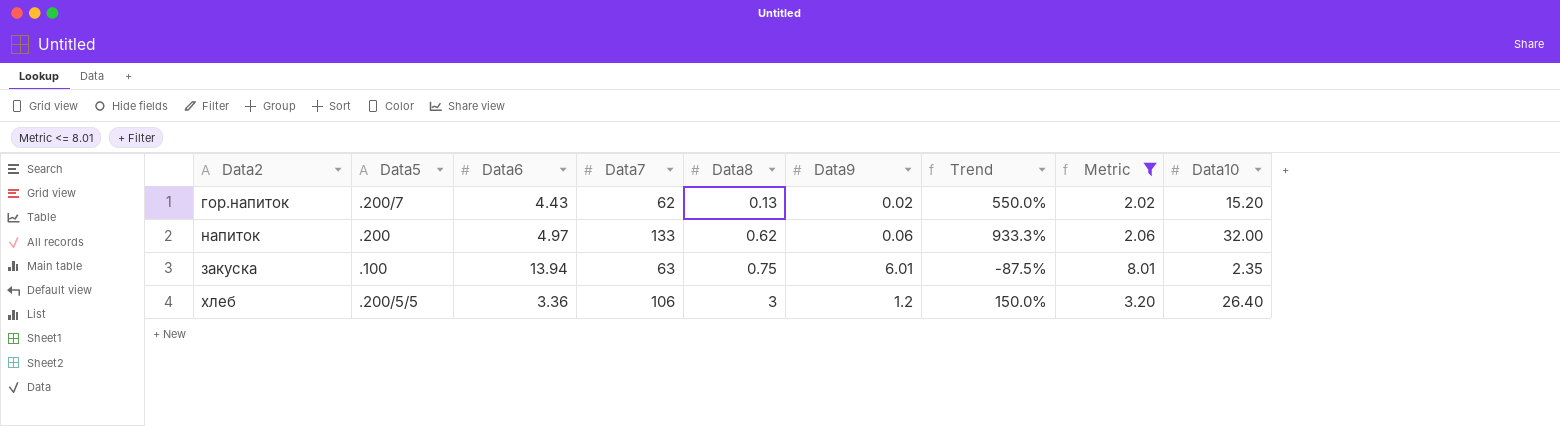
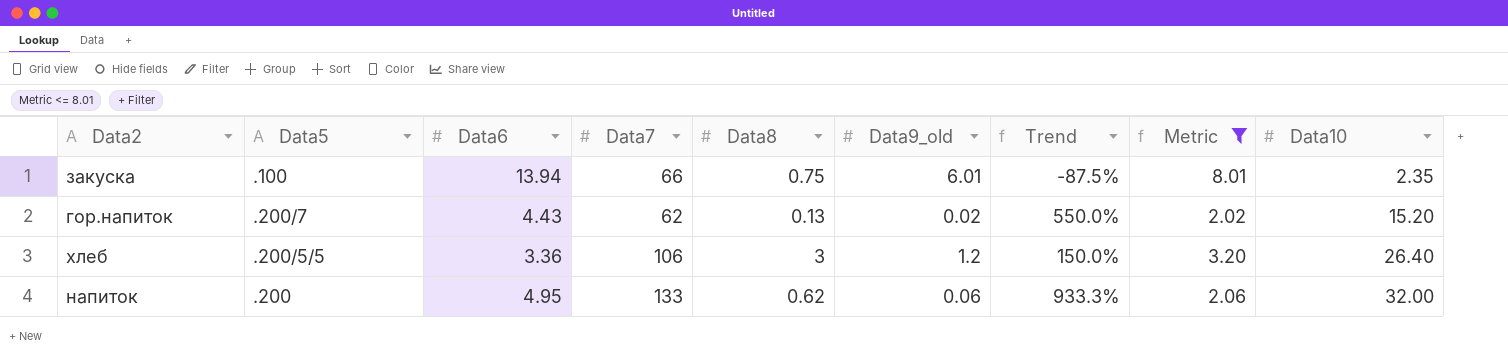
row order: Data8 ascending -> Data10 ascending
column name: Data9 -> Data9_old
закуска | Data7: 63 -> 66
напиток | Data6: 4.97 -> 4.95

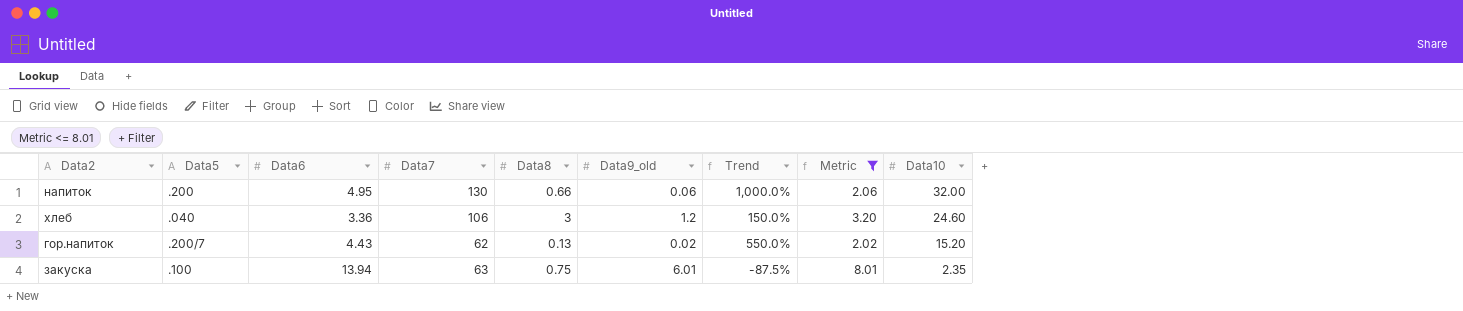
row order: Data10 ascending -> Data10 descending
напиток | Data7: 133 -> 130
напиток | Data8: 0.62 -> 0.66
напиток | Trend: 933.3% -> 1,000.0%
хлеб | Data5: .200/5/5 -> .040
хлеб | Data10: 26.40 -> 24.60
закуска | Data7: 66 -> 63

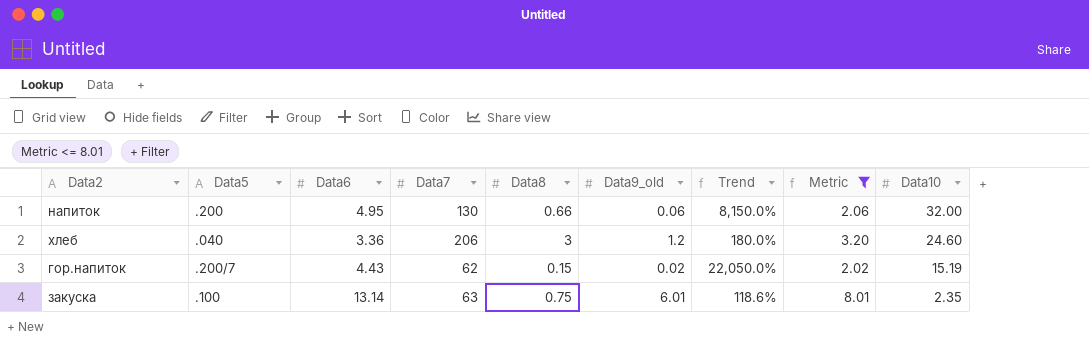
column Trend | formula: ([Data8] - [Data9_old]) / [Data9_old] -> ([Data6] - [Data9_old]) / [Data9_old]
хлеб | Data7: 106 -> 206
гор.напиток | Data8: 0.13 -> 0.15
гор.напиток | Data10: 15.20 -> 15.19
закуска | Data6: 13.94 -> 13.14

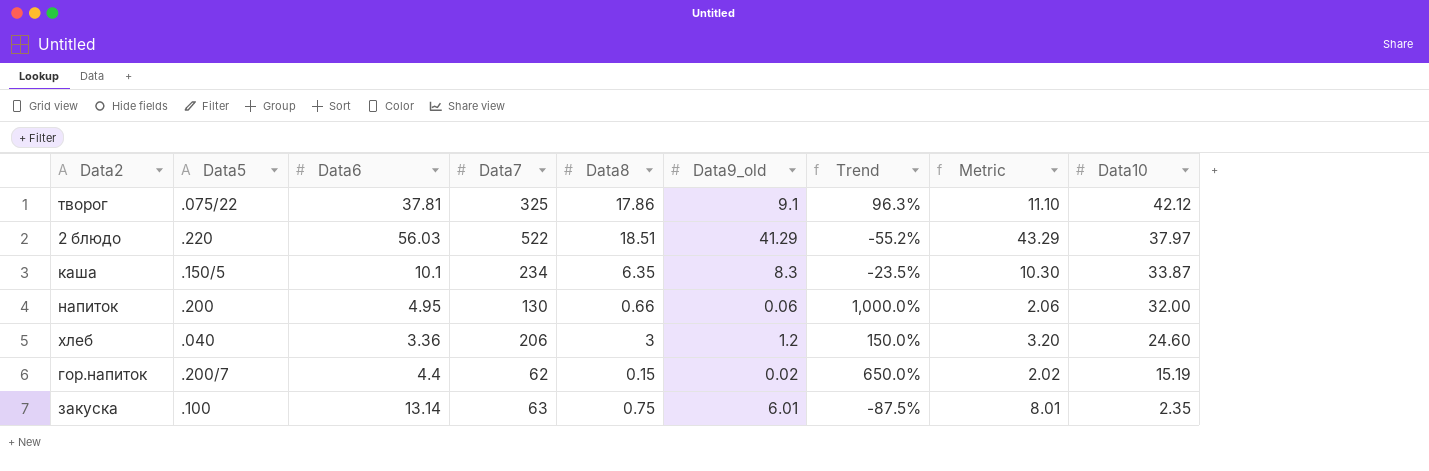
filter: Metric <= 8.01 -> none
column Trend | formula: ([Data6] - [Data9_old]) / [Data9_old] -> ([Data8] - [Data9_old]) / [Data9_old]
гор.напиток | Data6: 4.43 -> 4.4

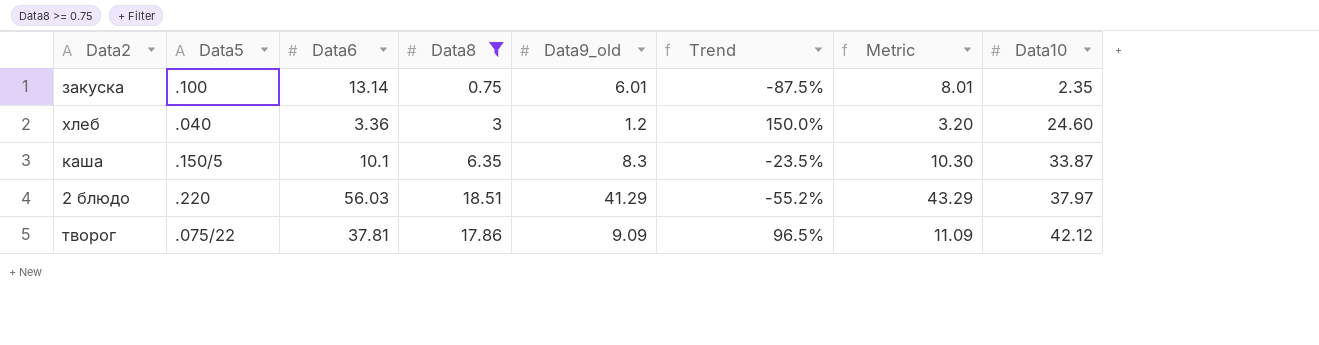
filter: none -> Data8 >= 0.75
row order: Data10 descending -> Data10 ascending
column Data7 | position: 4 -> none
творог | Data9_old: 9.1 -> 9.09
творог | Trend: 96.3% -> 96.5%
творог | Metric: 11.10 -> 11.09

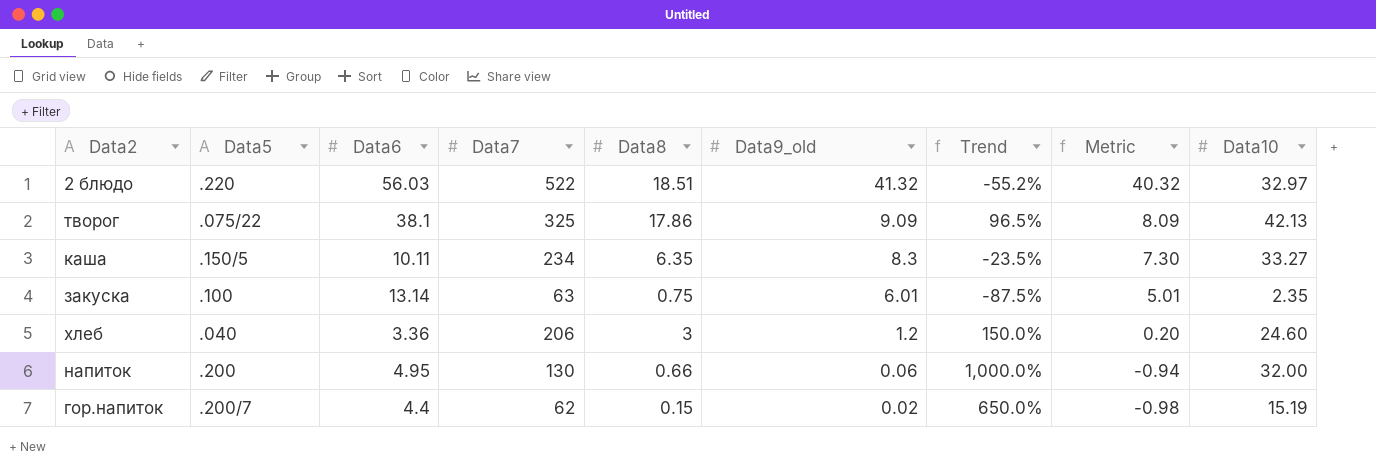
filter: Data8 >= 0.75 -> none
row order: Data10 ascending -> Data9_old descending
column Data7 | position: none -> 4
column Metric | formula: [Data9_old] + 2 -> [Data9_old] - 1
2 блюдо | Data9_old: 41.29 -> 41.32
2 блюдо | Data10: 37.97 -> 32.97
творог | Data6: 37.81 -> 38.1
творог | Data10: 42.12 -> 42.13
каша | Data6: 10.1 -> 10.11
каша | Data10: 33.87 -> 33.27

